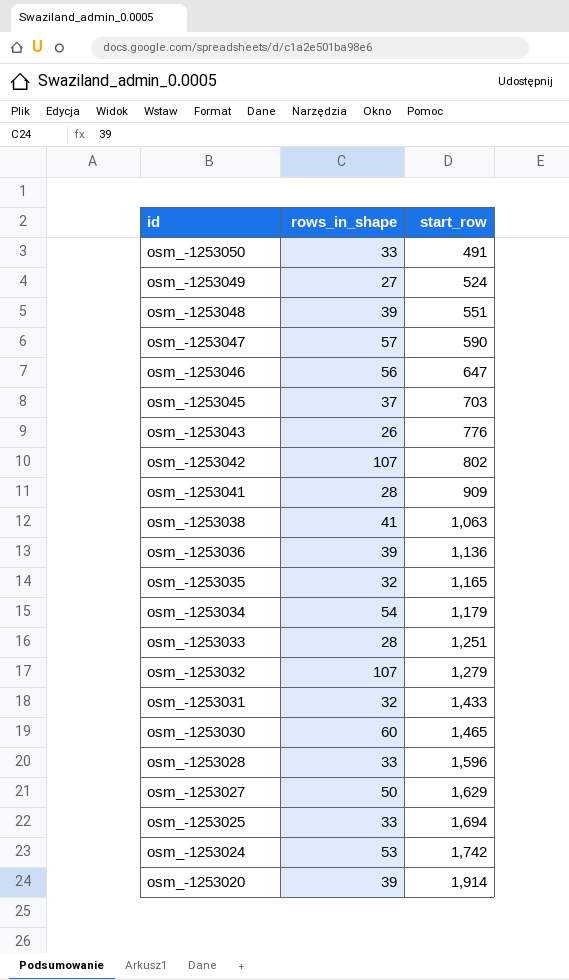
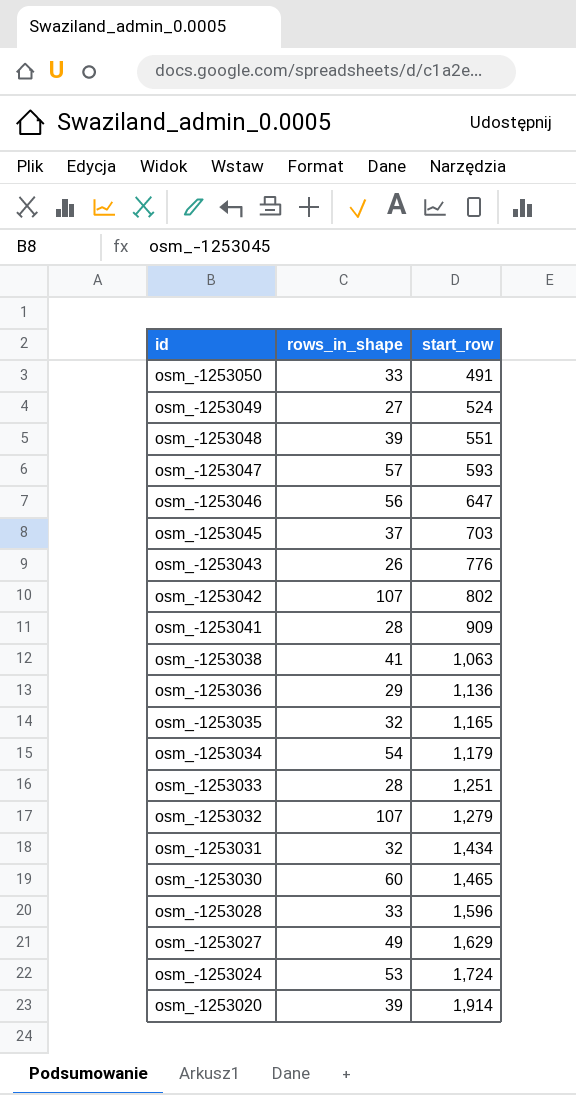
row osm_-1253025: 33 | 1,694 -> none
osm_-1253047 | start_row: 590 -> 593
osm_-1253036 | rows_in_shape: 39 -> 29
osm_-1253031 | start_row: 1,433 -> 1,434
osm_-1253027 | rows_in_shape: 50 -> 49
osm_-1253024 | start_row: 1,742 -> 1,724

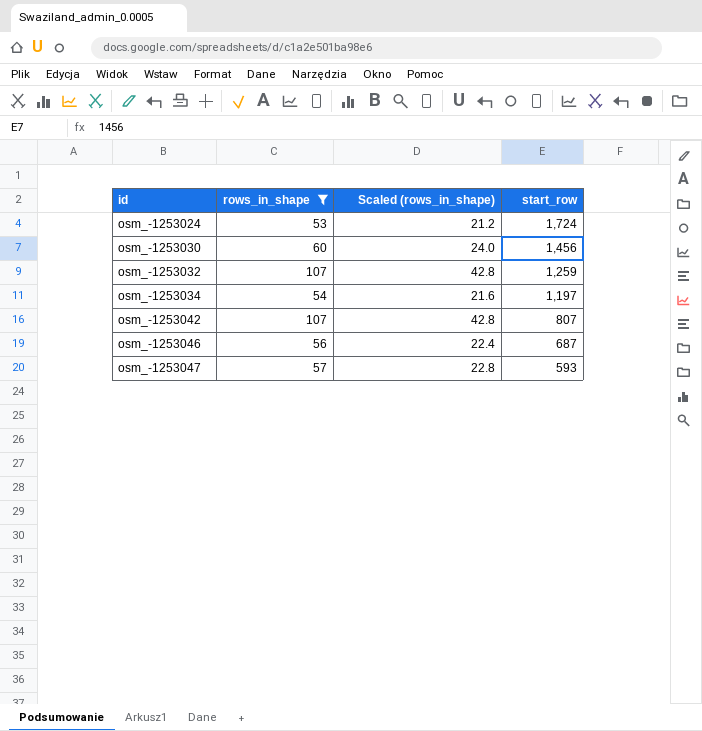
filter: none -> rows_in_shape >= 53
row order: id descending -> id ascending
column Scaled (rows_in_shape) | formula: none -> [rows_in_shape] * 0.4
osm_-1253030 | start_row: 1,465 -> 1,456
osm_-1253032 | start_row: 1,279 -> 1,259
osm_-1253034 | start_row: 1,179 -> 1,197
osm_-1253042 | start_row: 802 -> 807
osm_-1253046 | start_row: 647 -> 687

